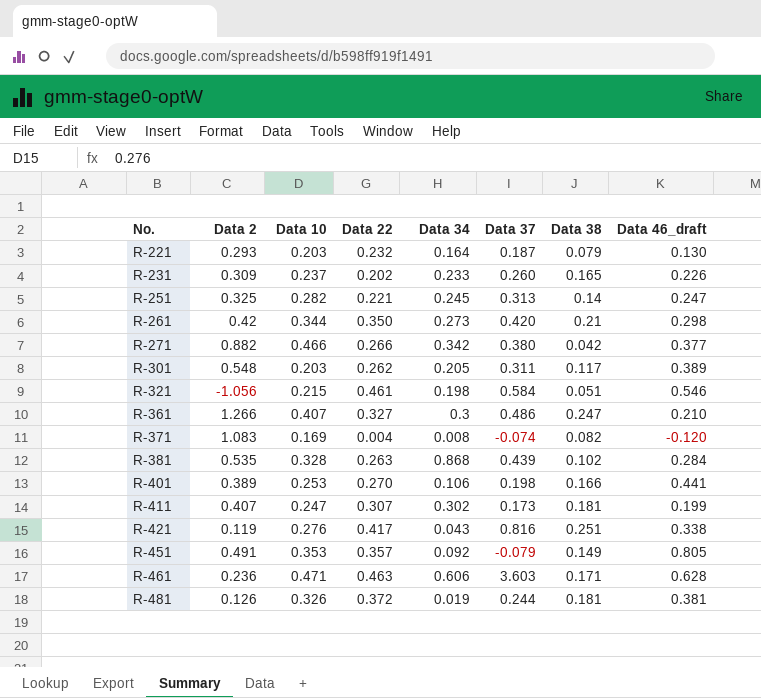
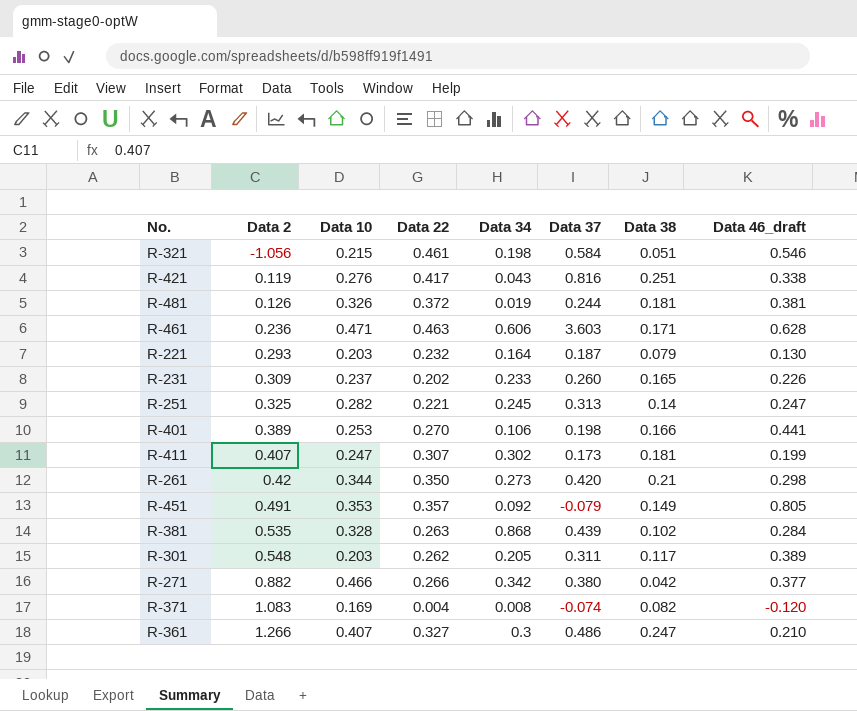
row order: No. ascending -> Data 2 ascending

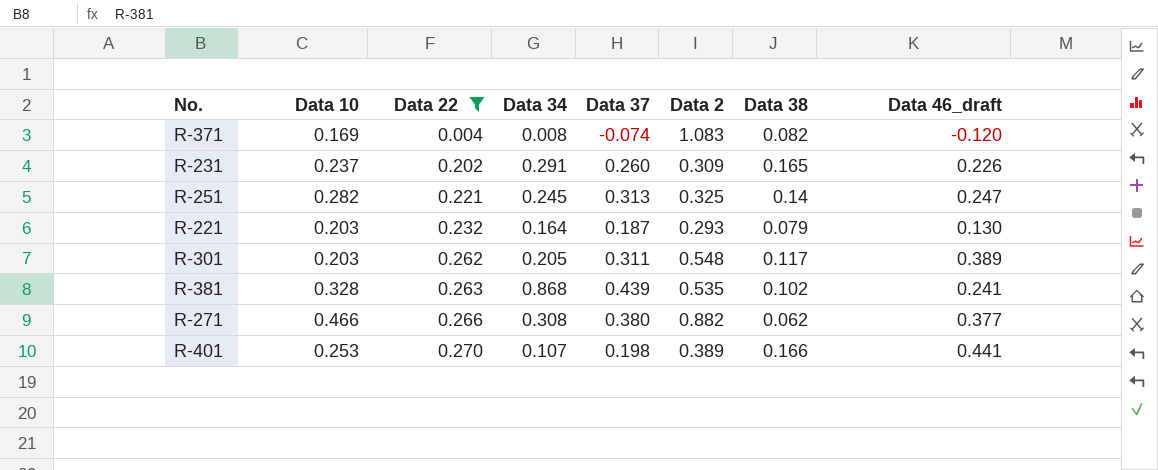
filter: none -> Data 22 <= 0.270
row order: Data 2 ascending -> Data 22 ascending
column Data 2 | position: 2 -> 6
R-231 | Data 34: 0.233 -> 0.291
R-381 | Data 46_draft: 0.284 -> 0.241
R-271 | Data 34: 0.342 -> 0.308
R-271 | Data 38: 0.042 -> 0.062
R-401 | Data 34: 0.106 -> 0.107

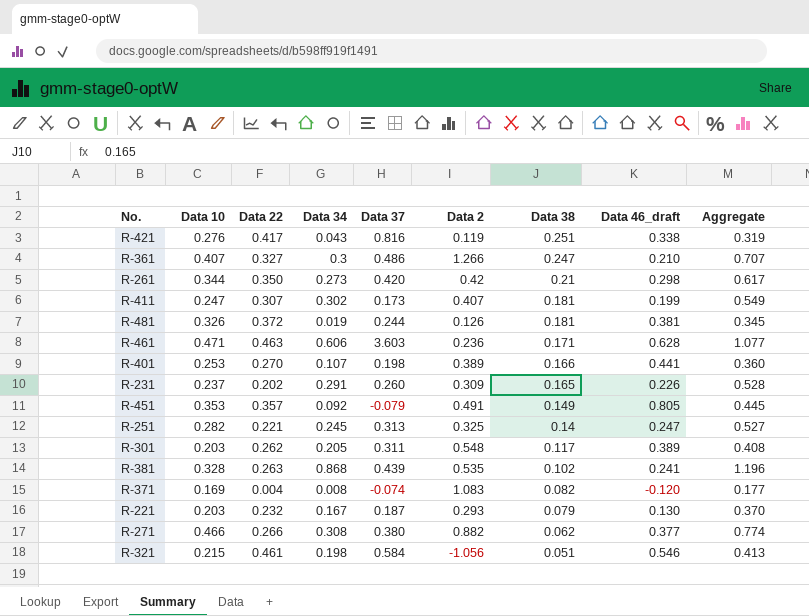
filter: Data 22 <= 0.270 -> none
row order: Data 22 ascending -> Data 38 descending
column Aggregate | formula: none -> [Data 10] + [Data 34]
R-221 | Data 34: 0.164 -> 0.167

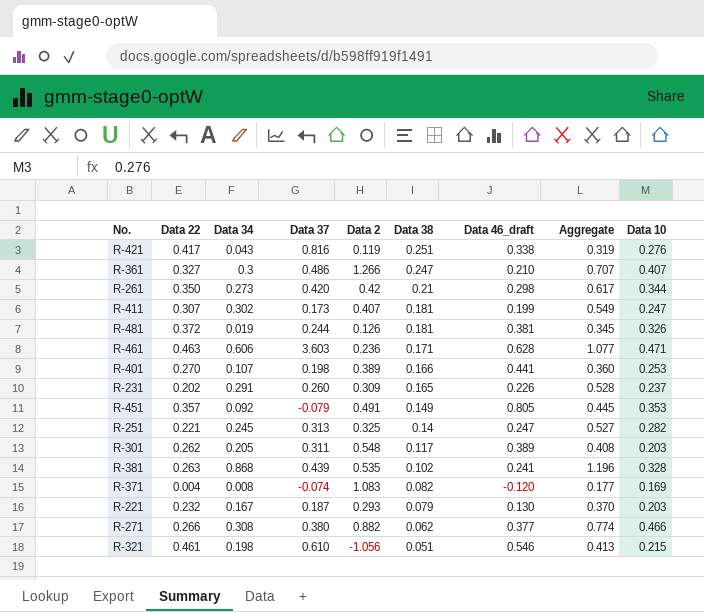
column Data 10 | position: 2 -> 9
R-321 | Data 37: 0.584 -> 0.610

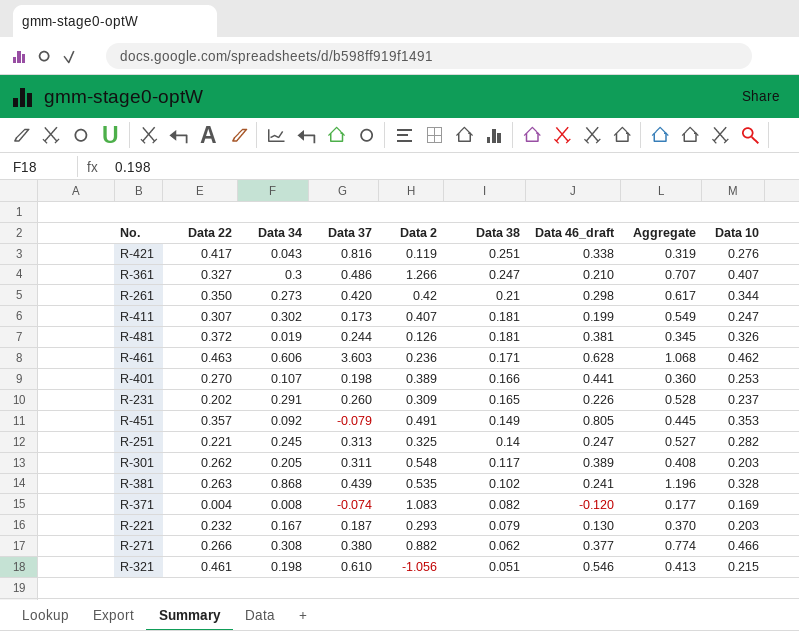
R-461 | Aggregate: 1.077 -> 1.068
R-461 | Data 10: 0.471 -> 0.462

